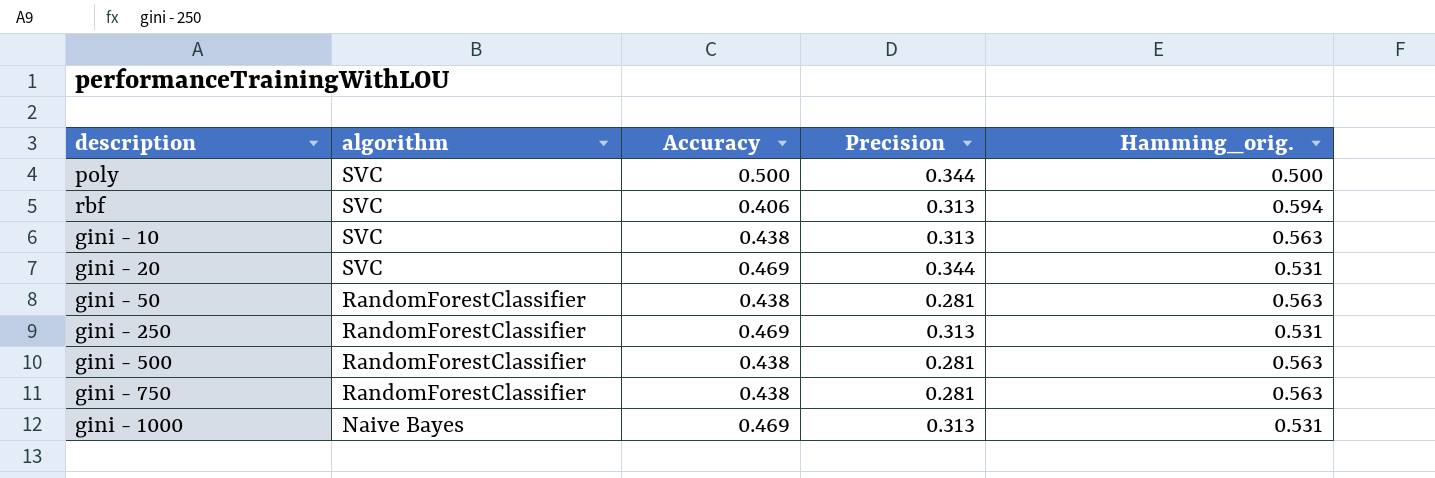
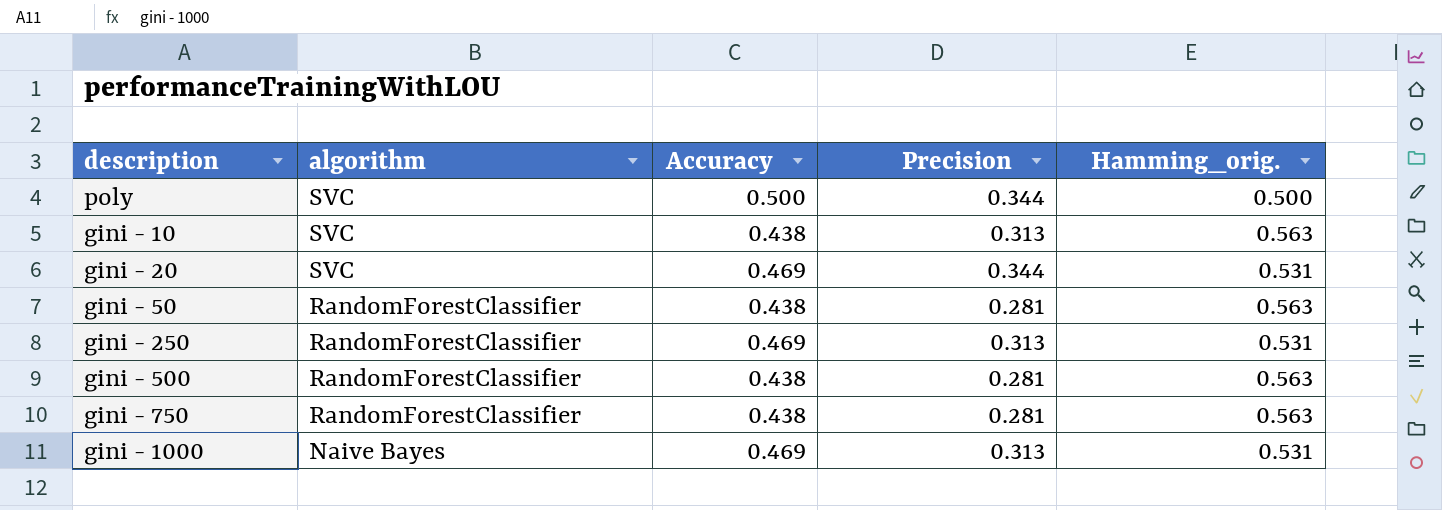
row rbf: SVC | 0.406 | 0.313 | 0.594 -> none

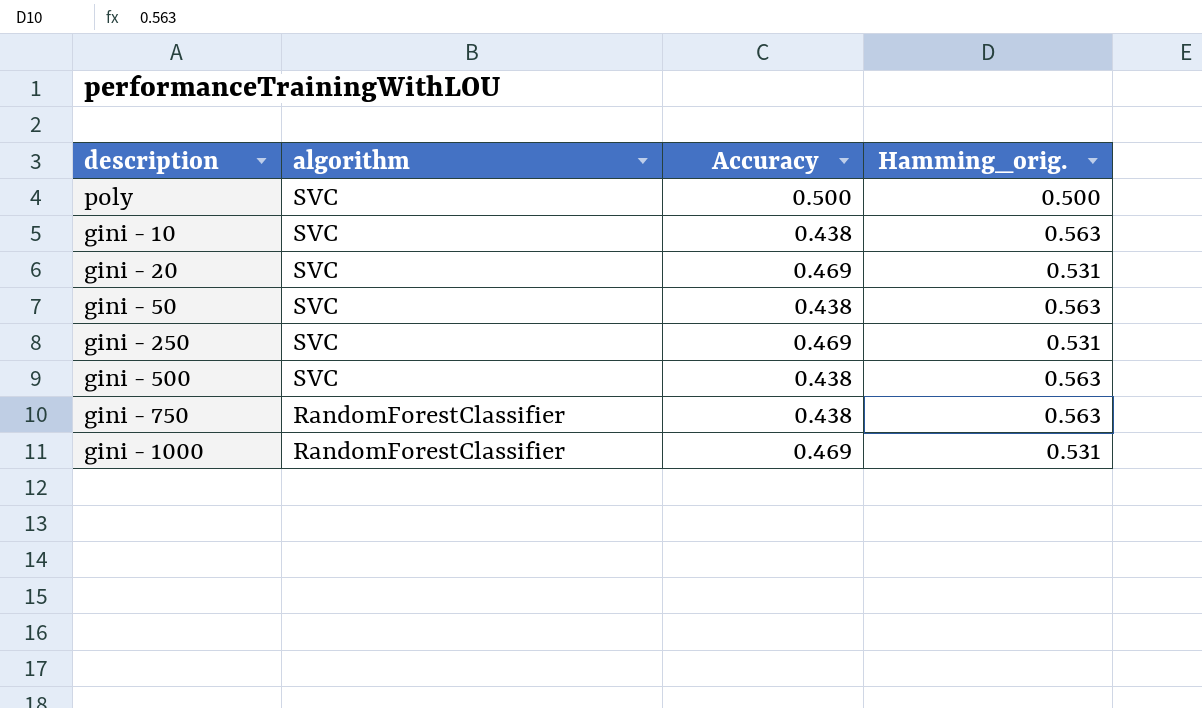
column Precision | position: 4 -> none
gini - 50 | algorithm: RandomForestClassifier -> SVC
gini - 250 | algorithm: RandomForestClassifier -> SVC
gini - 500 | algorithm: RandomForestClassifier -> SVC
gini - 1000 | algorithm: Naive Bayes -> RandomForestClassifier

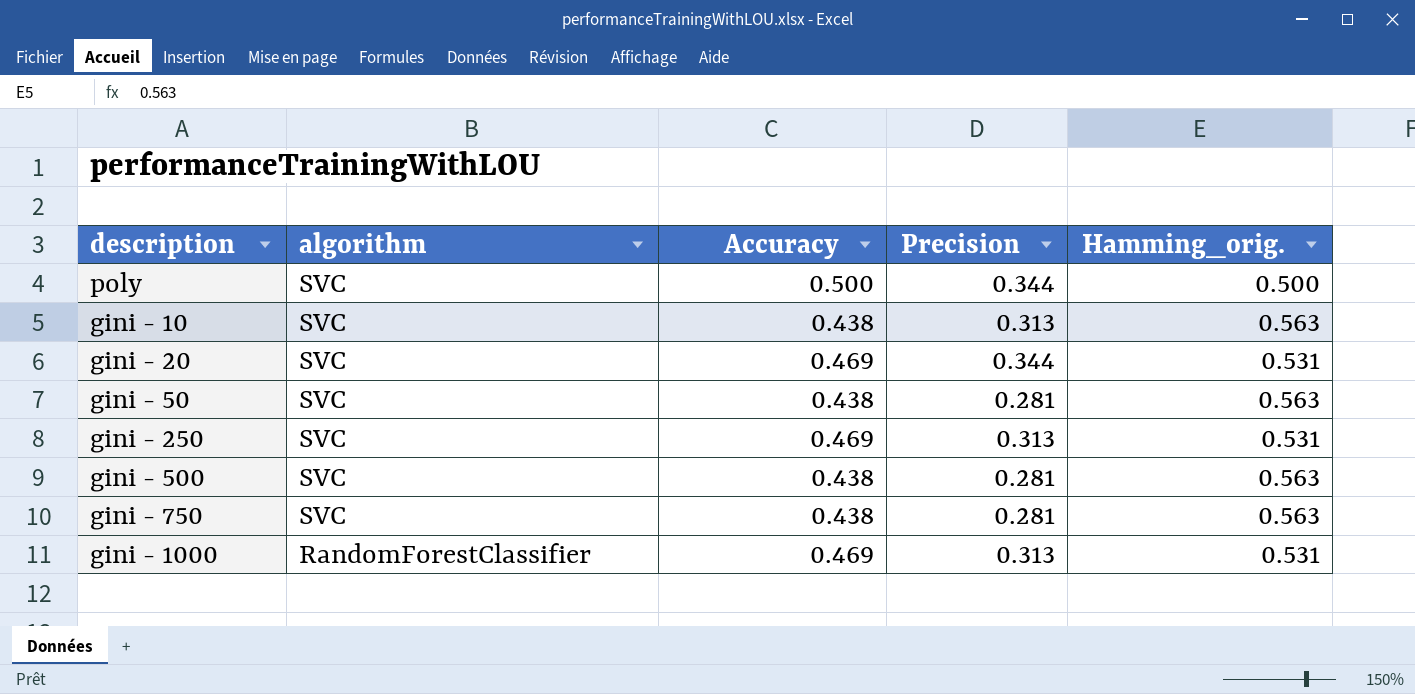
column Precision | position: none -> 4
gini - 750 | algorithm: RandomForestClassifier -> SVC

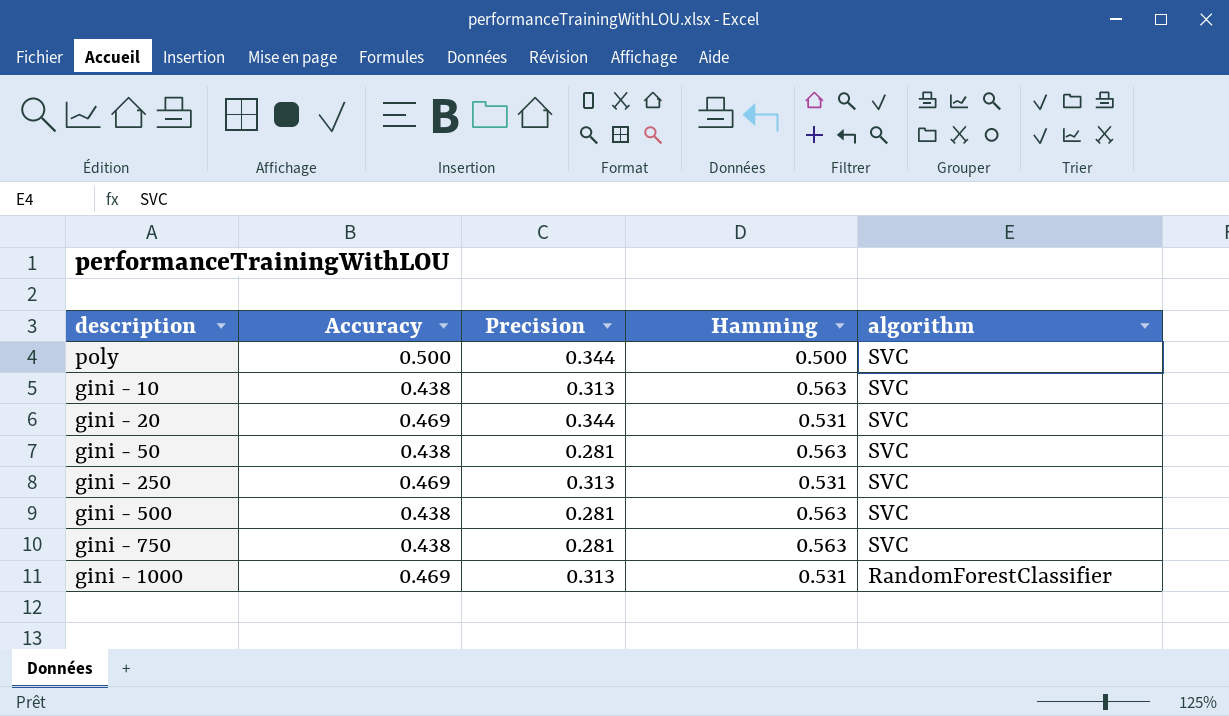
column name: Hamming_orig. -> Hamming
column algorithm | position: 2 -> 5

